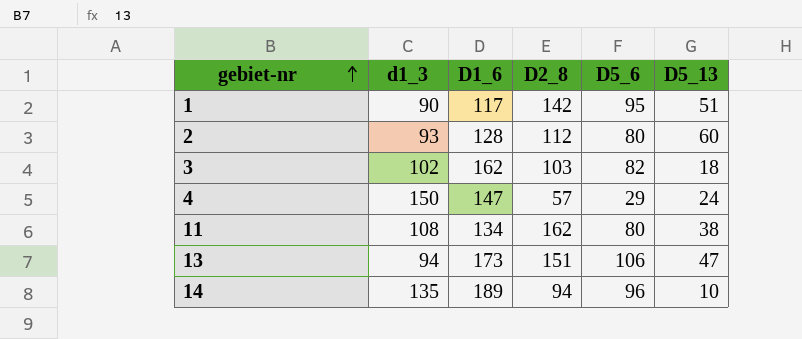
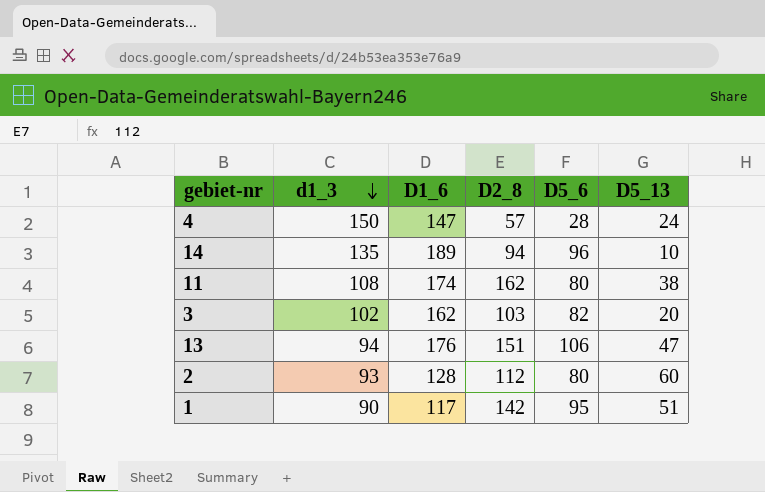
row order: gebiet-nr ascending -> d1_3 descending
4 | D5_6: 29 -> 28
11 | D1_6: 134 -> 174
3 | D5_13: 18 -> 20
13 | D1_6: 173 -> 176

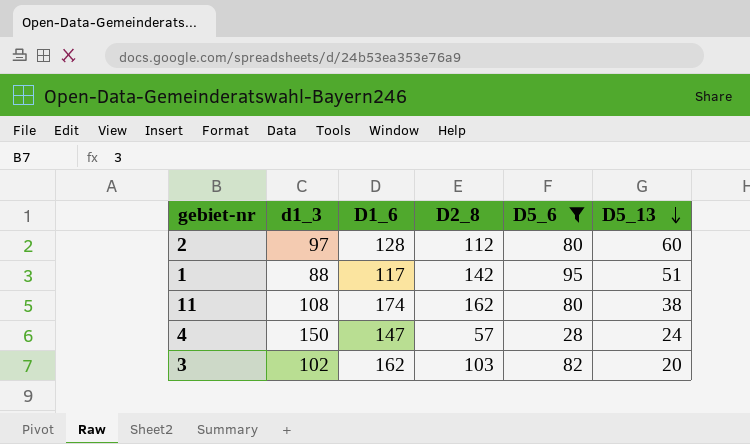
filter: none -> D5_6 <= 95
row order: d1_3 descending -> D5_13 descending
2 | d1_3: 93 -> 97
1 | d1_3: 90 -> 88

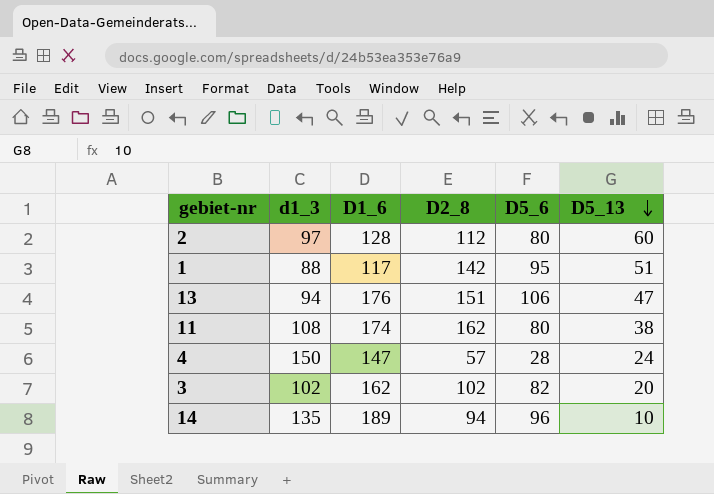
filter: D5_6 <= 95 -> none
3 | D2_8: 103 -> 102

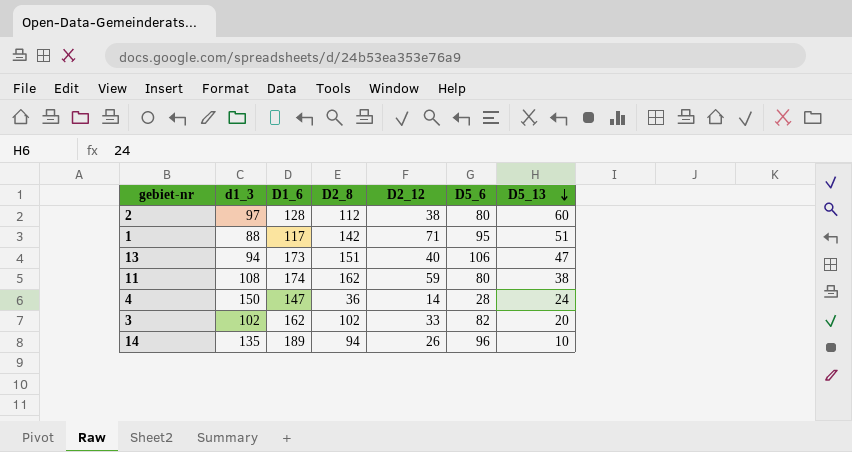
column D2_12 | position: none -> 5
13 | D1_6: 176 -> 173
4 | D2_8: 57 -> 36

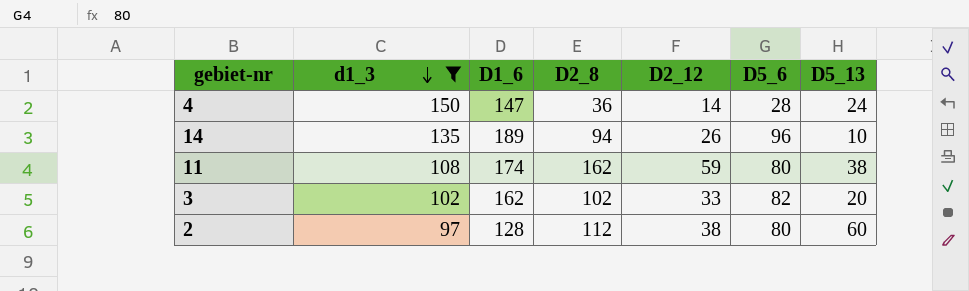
filter: none -> d1_3 >= 97
row order: D5_13 descending -> d1_3 descending

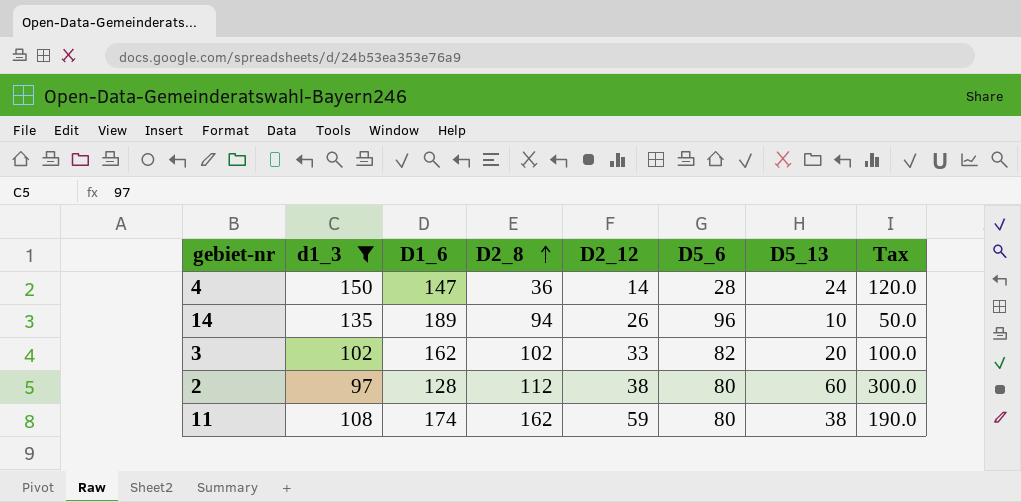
row order: d1_3 descending -> D2_8 ascending
column Tax | formula: none -> [D5_13] * 5

